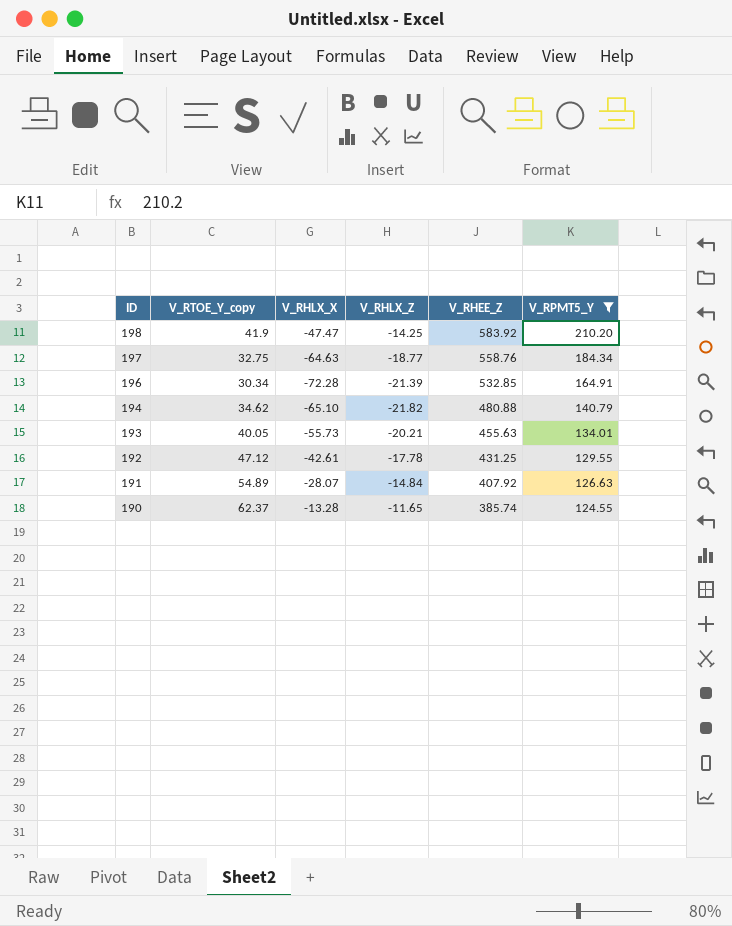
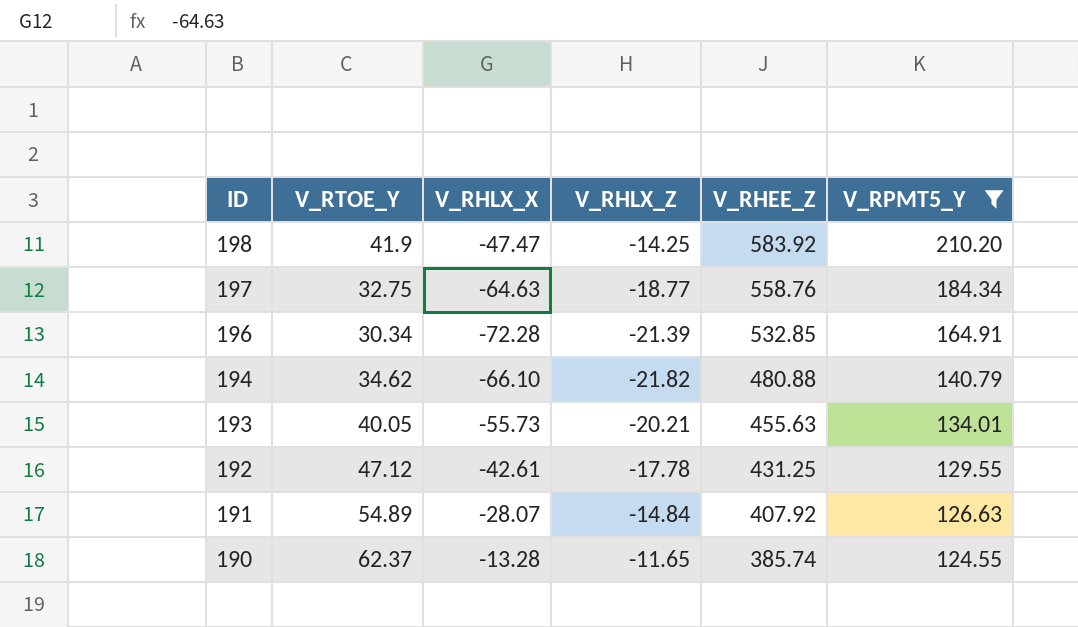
column name: V_RTOE_Y_copy -> V_RTOE_Y
194 | V_RHLX_X: -65.10 -> -66.10

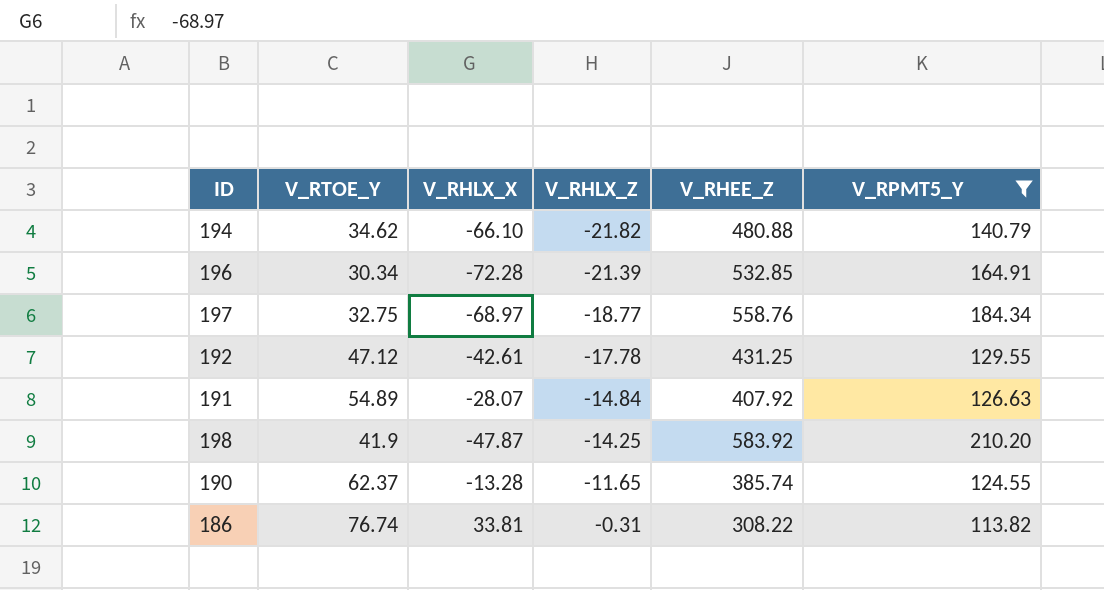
row order: ID descending -> V_RHLX_Z ascending
row 193: 40.05 | -55.73 | -20.21 | 455.63 | 134.01 -> none
197 | V_RHLX_X: -64.63 -> -68.97
198 | V_RHLX_X: -47.47 -> -47.87
row 186: none -> 76.74 | 33.81 | -0.31 | 308.22 | 113.82

